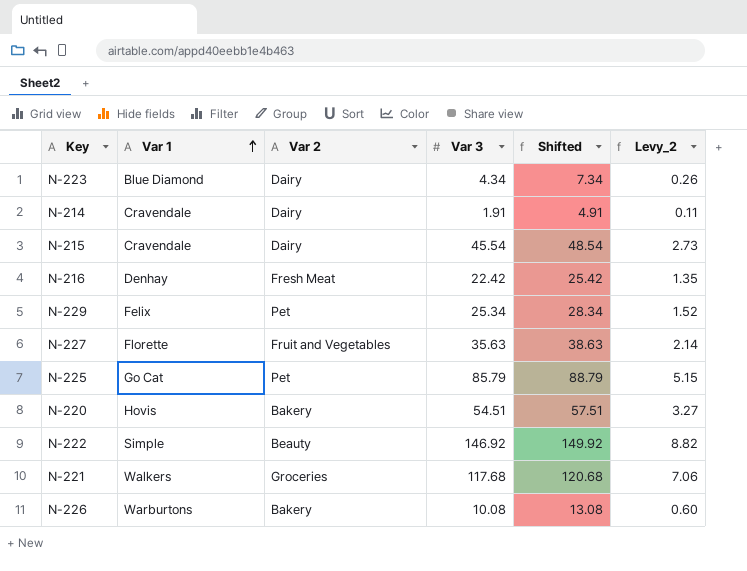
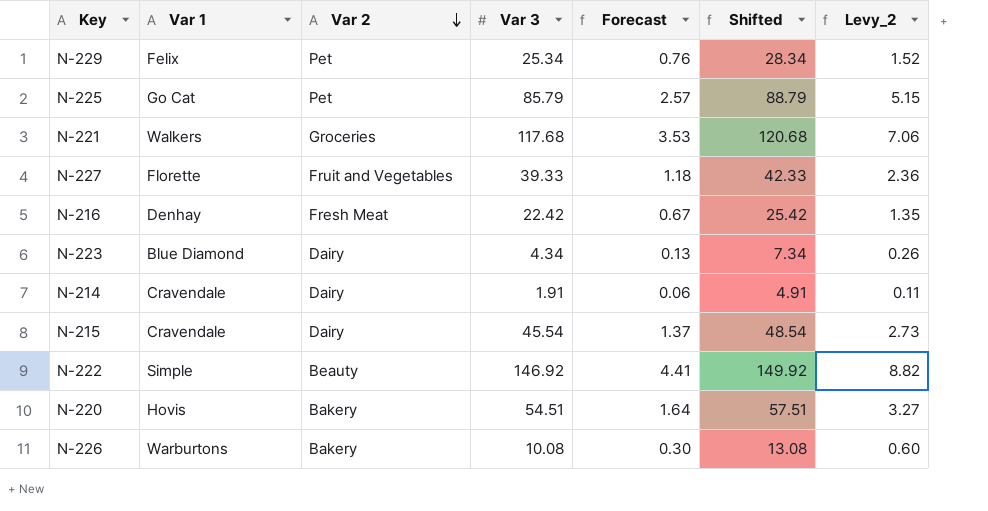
row order: Var 1 ascending -> Var 2 descending
column Forecast | formula: none -> [Var 3] * 0.03
N-227 | Var 3: 35.63 -> 39.33
N-227 | Shifted: 38.63 -> 42.33
N-227 | Levy_2: 2.14 -> 2.36

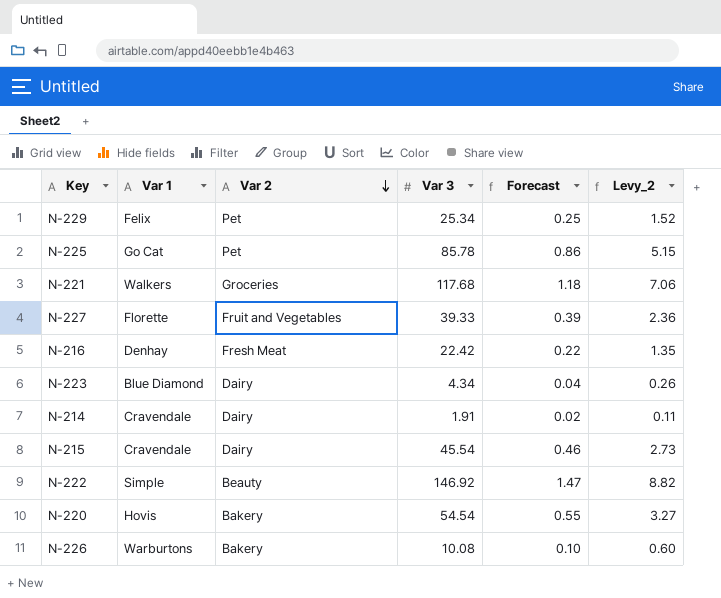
column Shifted | formula: [Var 3] + 3 -> none
column Forecast | formula: [Var 3] * 0.03 -> [Var 3] * 0.01
N-225 | Var 3: 85.79 -> 85.78
N-220 | Var 3: 54.51 -> 54.54

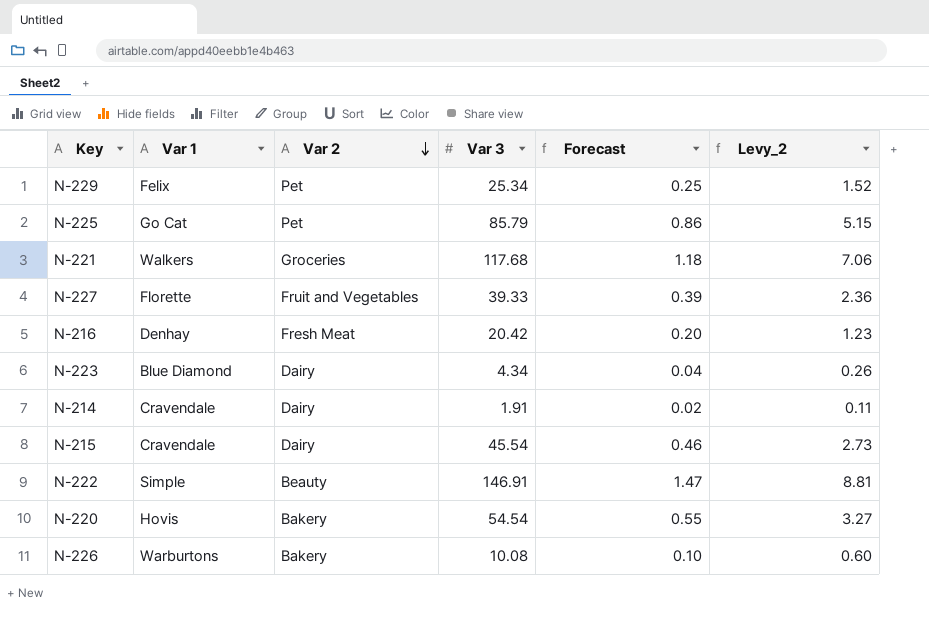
N-225 | Var 3: 85.78 -> 85.79
N-216 | Var 3: 22.42 -> 20.42
N-216 | Forecast: 0.22 -> 0.20
N-216 | Levy_2: 1.35 -> 1.23
N-222 | Var 3: 146.92 -> 146.91
N-222 | Levy_2: 8.82 -> 8.81

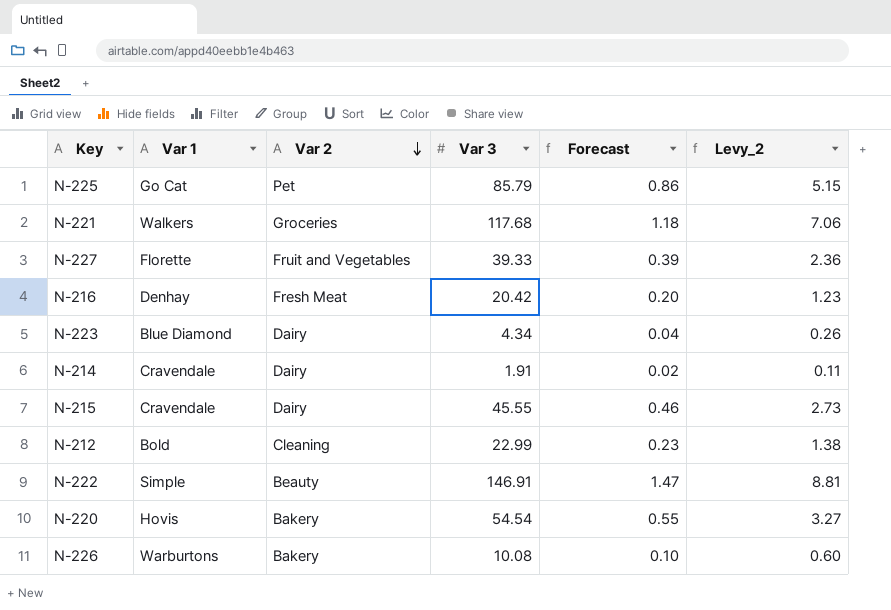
row N-229: Felix | Pet | 25.34 | 0.25 | 1.52 -> none
N-215 | Var 3: 45.54 -> 45.55
row N-212: none -> Bold | Cleaning | 22.99 | 0.23 | 1.38

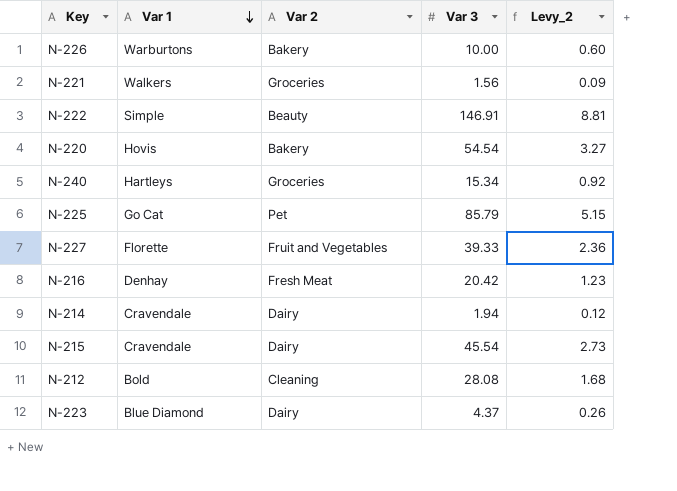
row order: Var 2 descending -> Var 1 descending
column Forecast | formula: [Var 3] * 0.01 -> none
N-226 | Var 3: 10.08 -> 10.00
N-221 | Var 3: 117.68 -> 1.56
N-221 | Levy_2: 7.06 -> 0.09
row N-240: none -> Hartleys | Groceries | 15.34 | 0.92
N-214 | Var 3: 1.91 -> 1.94
N-214 | Levy_2: 0.11 -> 0.12
N-215 | Var 3: 45.55 -> 45.54
N-212 | Var 3: 22.99 -> 28.08
N-212 | Levy_2: 1.38 -> 1.68
N-223 | Var 3: 4.34 -> 4.37

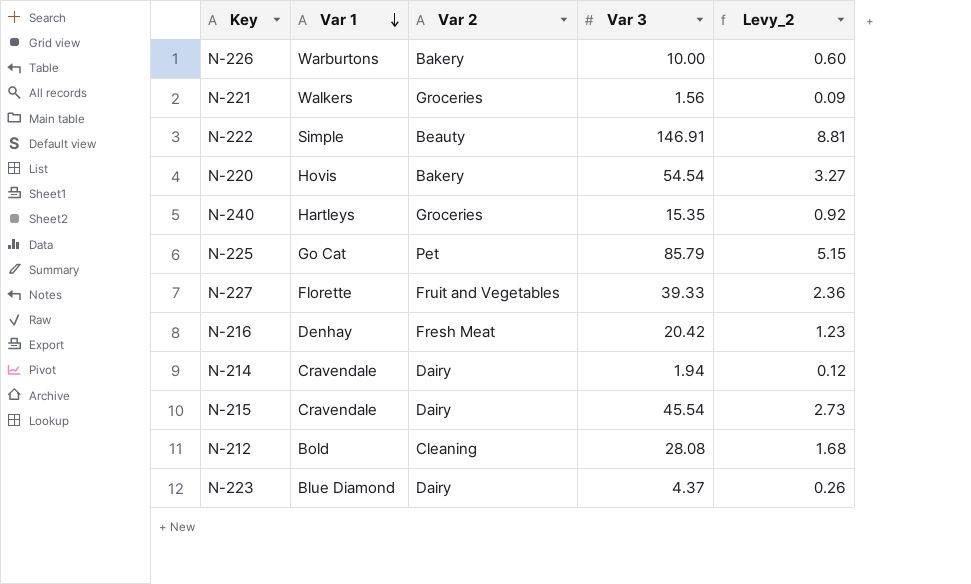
N-240 | Var 3: 15.34 -> 15.35

